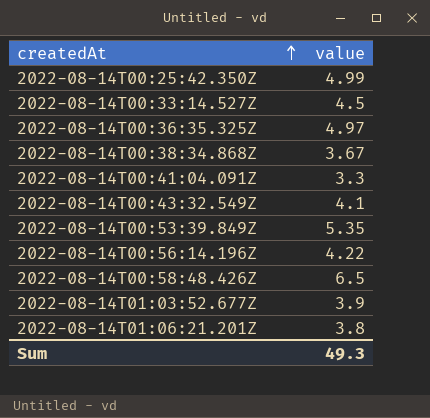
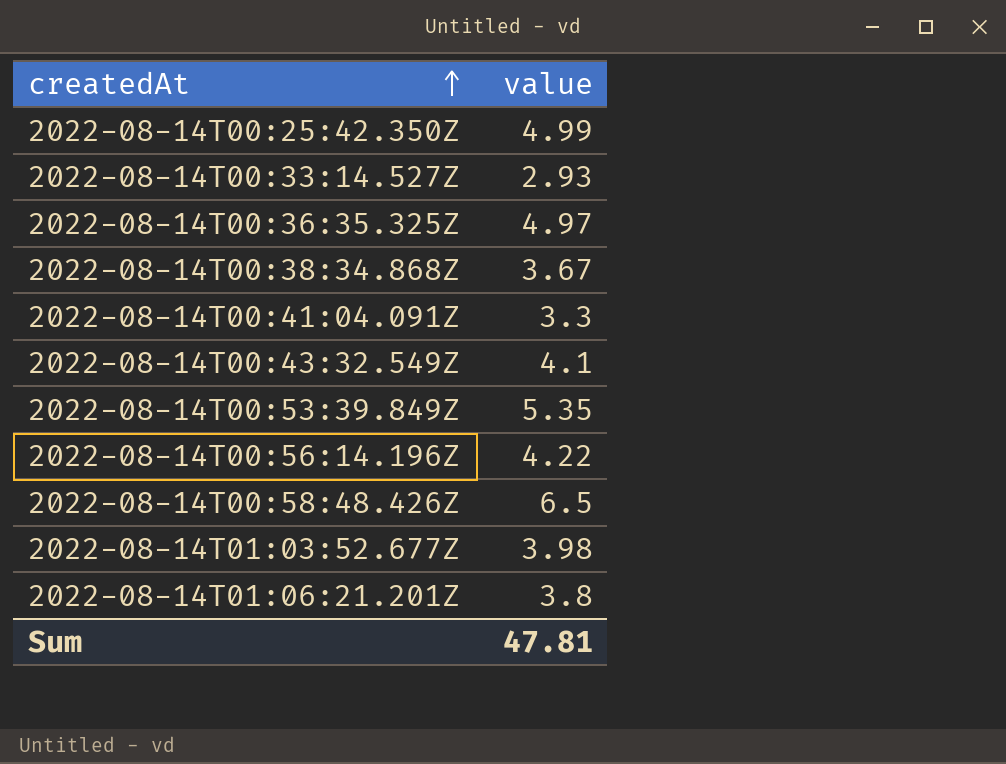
2022-08-14T00:33:14.527Z | value: 4.5 -> 2.93
2022-08-14T01:03:52.677Z | value: 3.9 -> 3.98
Sum | value: 49.3 -> 47.81

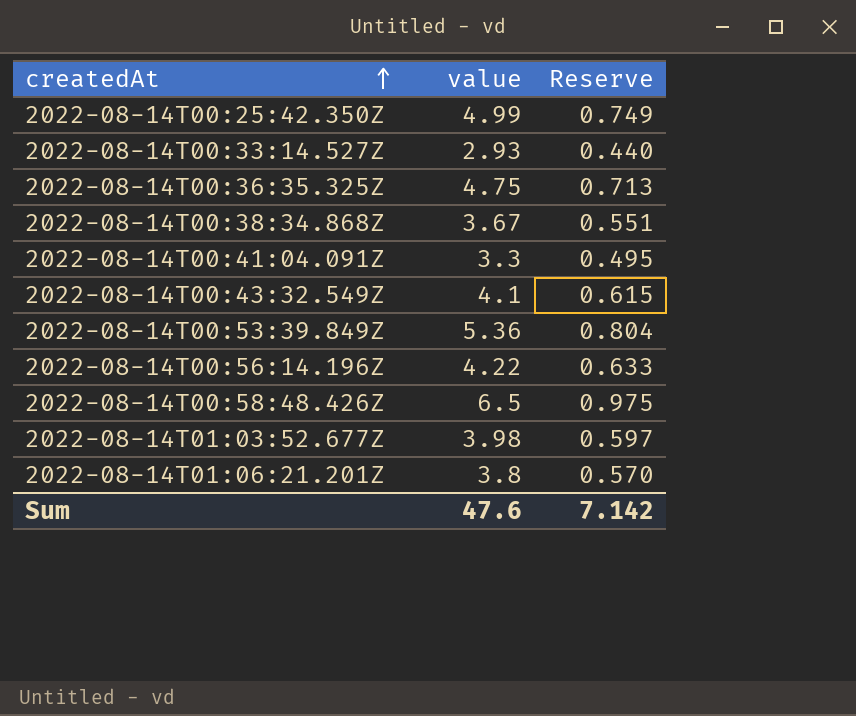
column Reserve | formula: none -> [value] * 0.15
2022-08-14T00:36:35.325Z | value: 4.97 -> 4.75
2022-08-14T00:53:39.849Z | value: 5.35 -> 5.36
Sum | value: 47.81 -> 47.6

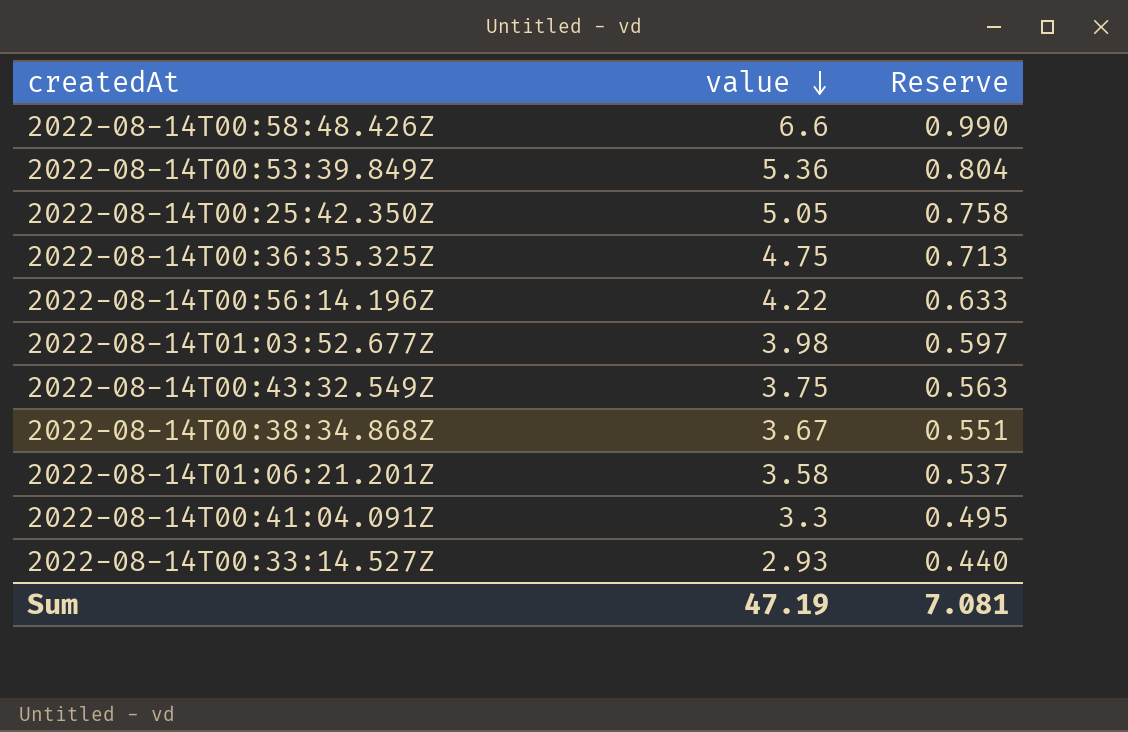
row order: createdAt ascending -> value descending
2022-08-14T00:58:48.426Z | value: 6.5 -> 6.6
2022-08-14T00:58:48.426Z | Reserve: 0.975 -> 0.990
2022-08-14T00:25:42.350Z | value: 4.99 -> 5.05
2022-08-14T00:25:42.350Z | Reserve: 0.749 -> 0.758
2022-08-14T00:43:32.549Z | value: 4.1 -> 3.75
2022-08-14T00:43:32.549Z | Reserve: 0.615 -> 0.563
2022-08-14T01:06:21.201Z | value: 3.8 -> 3.58
2022-08-14T01:06:21.201Z | Reserve: 0.570 -> 0.537
Sum | value: 47.6 -> 47.19
Sum | Reserve: 7.142 -> 7.081

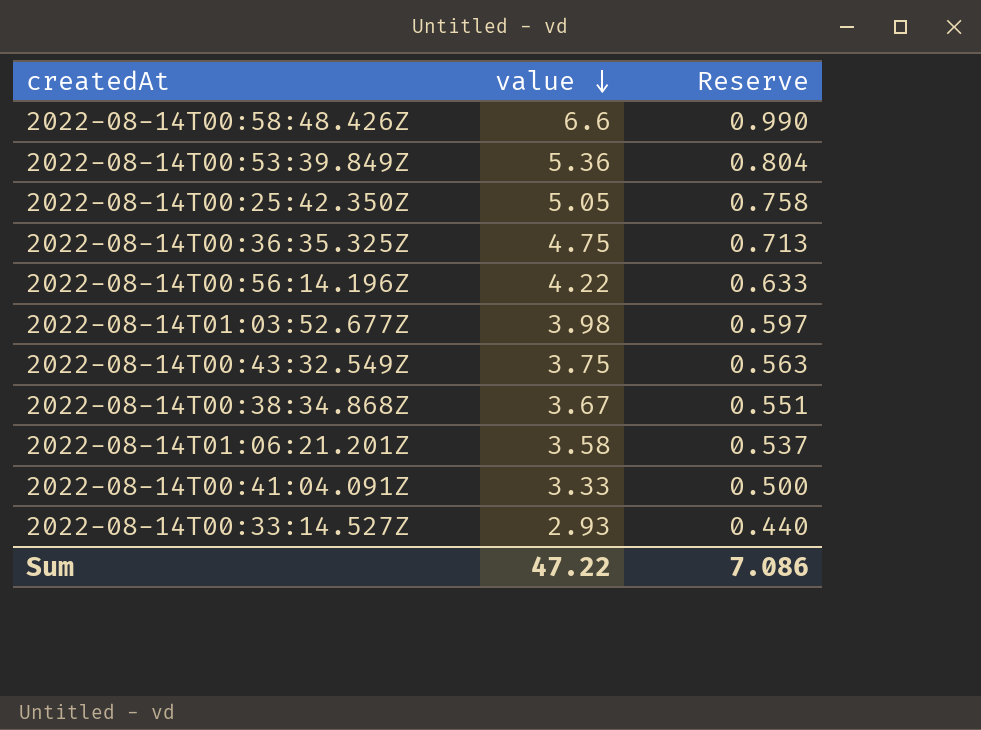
2022-08-14T00:41:04.091Z | value: 3.3 -> 3.33
2022-08-14T00:41:04.091Z | Reserve: 0.495 -> 0.500
Sum | value: 47.19 -> 47.22
Sum | Reserve: 7.081 -> 7.086

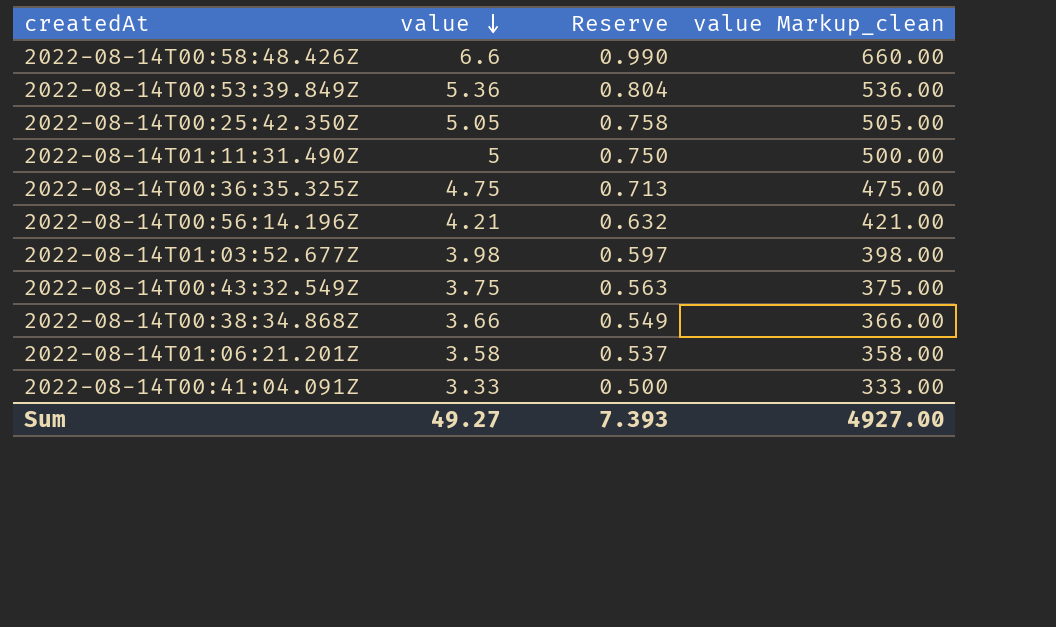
column value Markup_clean | formula: none -> [value] * 100
row 2022-08-14T00:33:14.527Z: 2.93 | 0.440 -> none
row 2022-08-14T01:11:31.490Z: none -> 5 | 0.750 | 500.00
2022-08-14T00:56:14.196Z | value: 4.22 -> 4.21
2022-08-14T00:56:14.196Z | Reserve: 0.633 -> 0.632
2022-08-14T00:38:34.868Z | value: 3.67 -> 3.66
2022-08-14T00:38:34.868Z | Reserve: 0.551 -> 0.549
Sum | value: 47.22 -> 49.27
Sum | Reserve: 7.086 -> 7.393

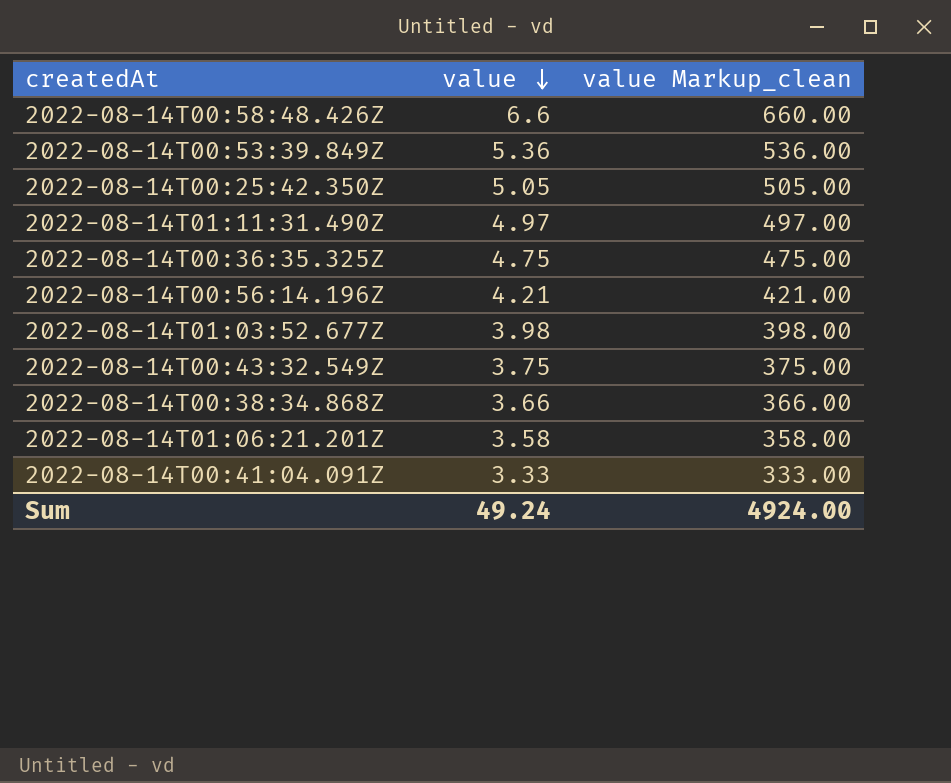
column Reserve | formula: [value] * 0.15 -> none
2022-08-14T01:11:31.490Z | value: 5 -> 4.97
2022-08-14T01:11:31.490Z | value Markup_clean: 500.00 -> 497.00
Sum | value: 49.27 -> 49.24
Sum | value Markup_clean: 4927.00 -> 4924.00

